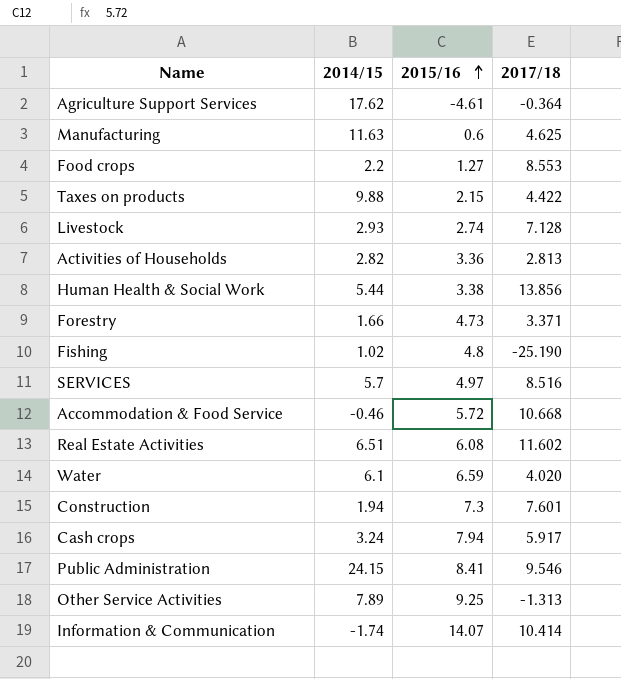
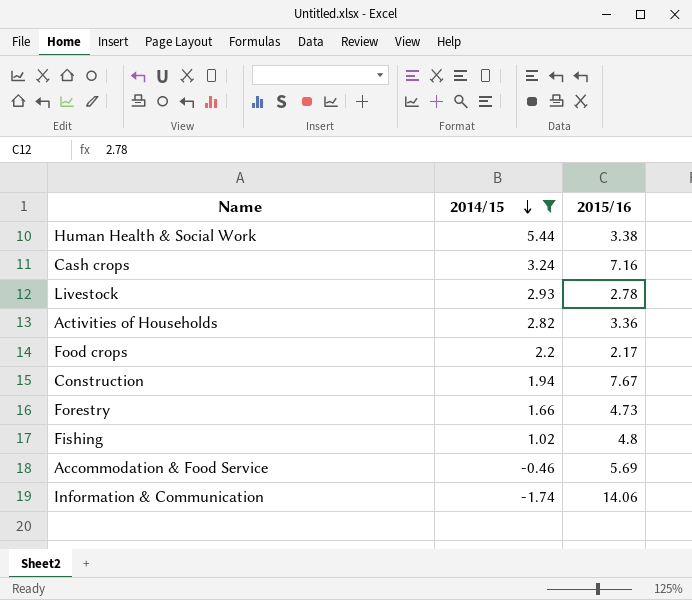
filter: none -> 2014/15 <= 5.44
row order: 2015/16 ascending -> 2014/15 descending
column 2017/18 | position: 4 -> none
Cash crops | 2015/16: 7.94 -> 7.16
Livestock | 2015/16: 2.74 -> 2.78
Food crops | 2015/16: 1.27 -> 2.17
Construction | 2015/16: 7.3 -> 7.67
Accommodation & Food Service | 2015/16: 5.72 -> 5.69
Information & Communication | 2015/16: 14.07 -> 14.06

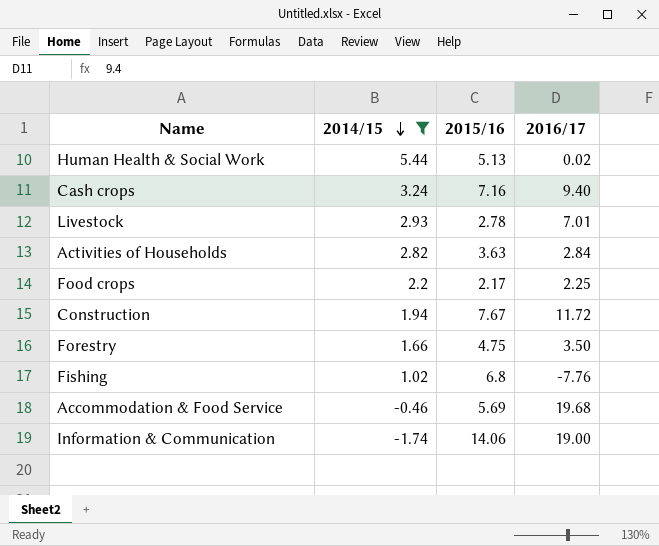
column 2016/17 | position: none -> 4
Human Health & Social Work | 2015/16: 3.38 -> 5.13
Activities of Households | 2015/16: 3.36 -> 3.63
Forestry | 2015/16: 4.73 -> 4.75
Fishing | 2015/16: 4.8 -> 6.8

